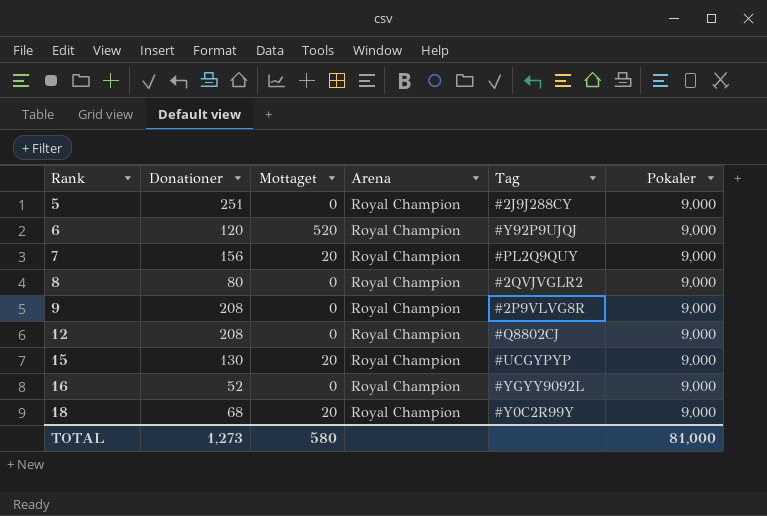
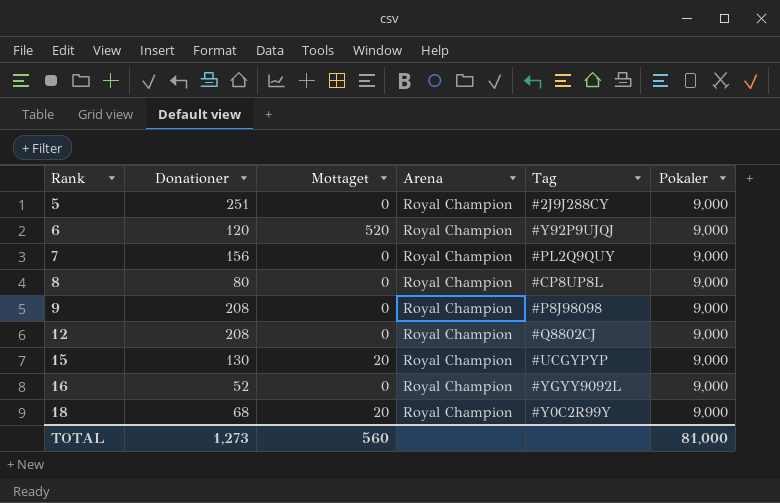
7 | Mottaget: 20 -> 0
8 | Tag: #2QVJVGLR2 -> #CP8UP8L
9 | Tag: #2P9VLVG8R -> #P8J98098
TOTAL | Mottaget: 580 -> 560

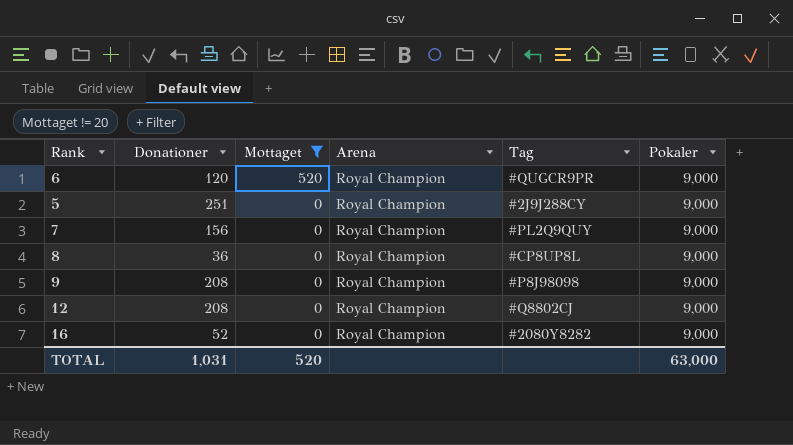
filter: none -> Mottaget != 20
row order: Rank ascending -> Mottaget descending
6 | Tag: #Y92P9UJQJ -> #QUGCR9PR
8 | Donationer: 80 -> 36
16 | Tag: #YGYY9092L -> #2080Y8282
TOTAL | Donationer: 1,273 -> 1,031
TOTAL | Mottaget: 560 -> 520
TOTAL | Pokaler: 81,000 -> 63,000

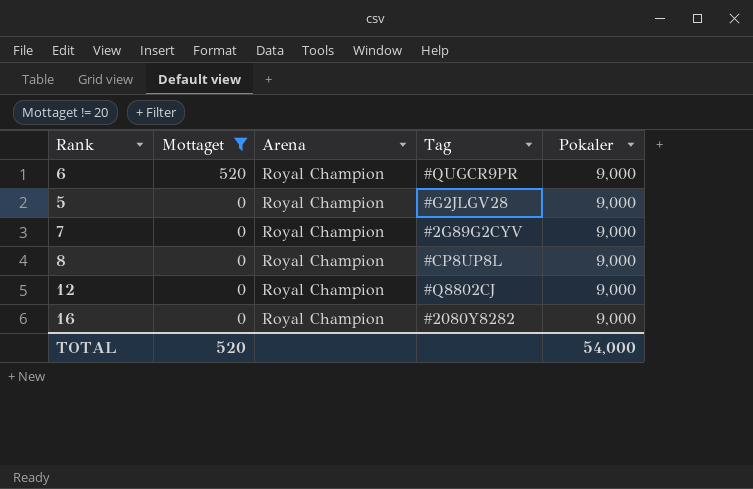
column Donationer | position: 2 -> none
row 9: 208 | 0 | Royal Champion | #P8J98098 | 9,000 -> none
5 | Tag: #2J9J288CY -> #G2JLGV28
7 | Tag: #PL2Q9QUY -> #2G89G2CYV
TOTAL | Pokaler: 63,000 -> 54,000

